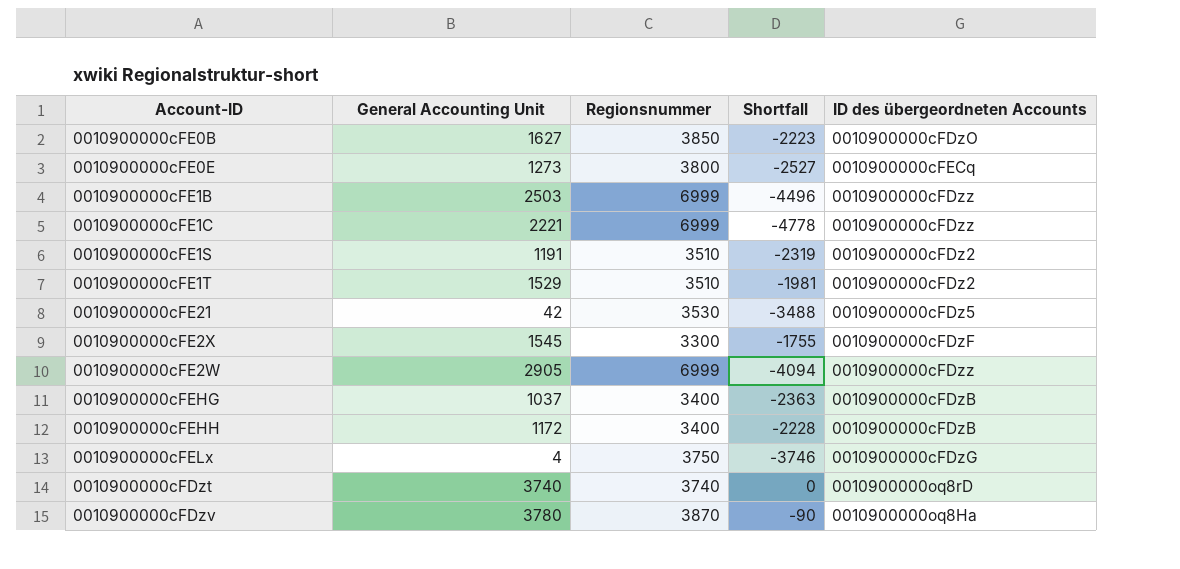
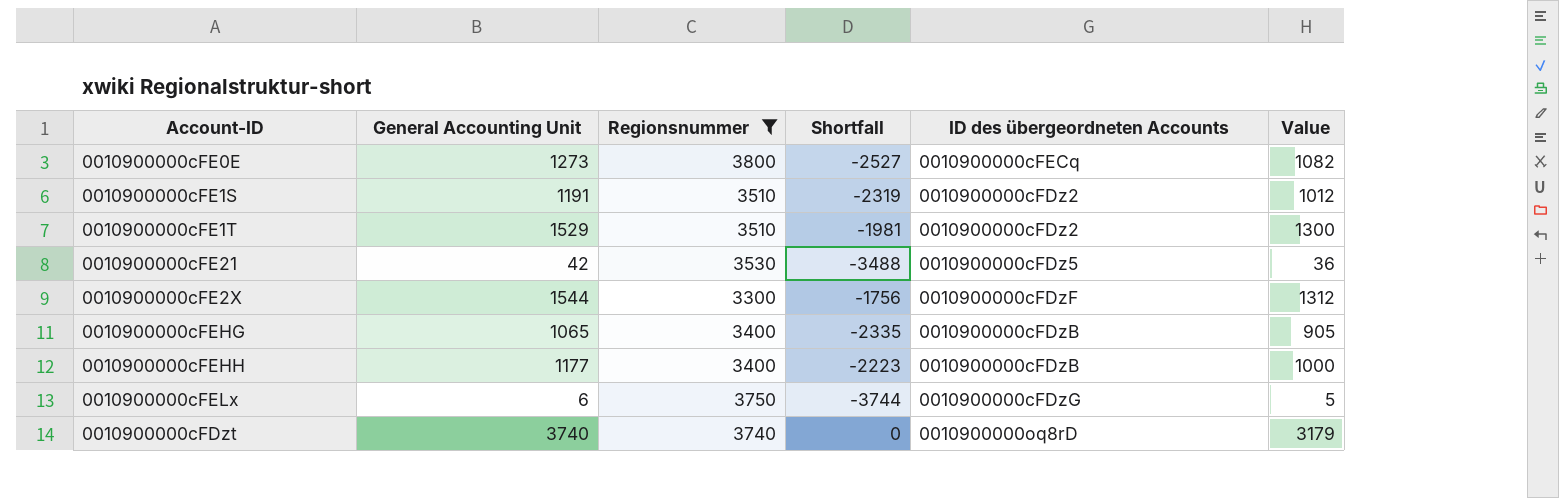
filter: none -> Regionsnummer <= 3800
column Value | formula: none -> [General Accounting Unit] * 0.85
0010900000cFE2X | General Accounting Unit: 1545 -> 1544
0010900000cFE2X | Shortfall: -1755 -> -1756
0010900000cFEHG | General Accounting Unit: 1037 -> 1065
0010900000cFEHG | Shortfall: -2363 -> -2335
0010900000cFEHH | General Accounting Unit: 1172 -> 1177
0010900000cFEHH | Shortfall: -2228 -> -2223
0010900000cFELx | General Accounting Unit: 4 -> 6
0010900000cFELx | Shortfall: -3746 -> -3744

